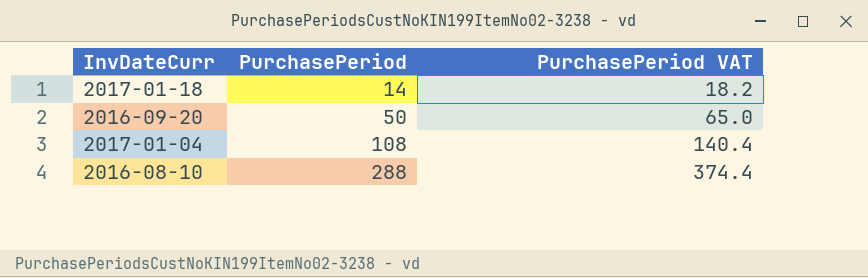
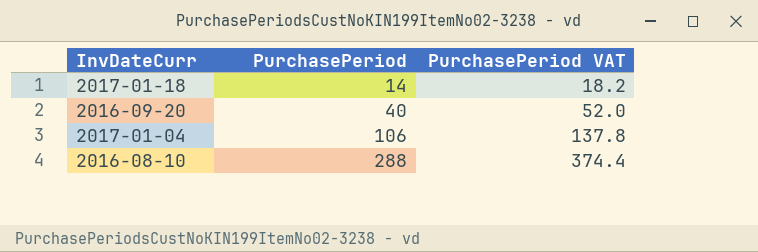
2016-09-20 | PurchasePeriod: 50 -> 40
2016-09-20 | PurchasePeriod VAT: 65.0 -> 52.0
2017-01-04 | PurchasePeriod: 108 -> 106
2017-01-04 | PurchasePeriod VAT: 140.4 -> 137.8

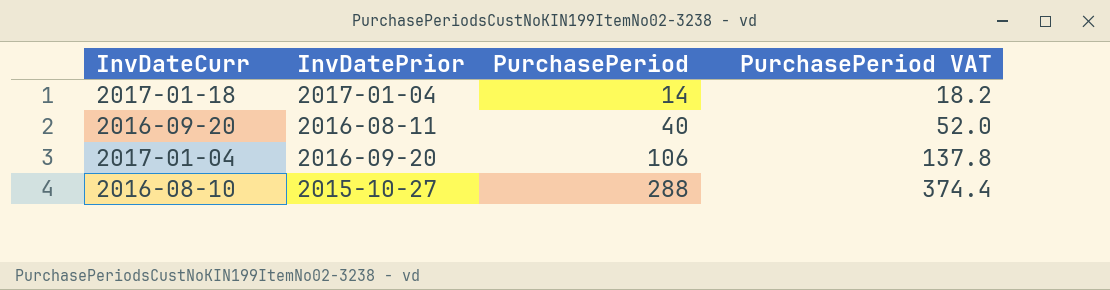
column InvDatePrior | position: none -> 2

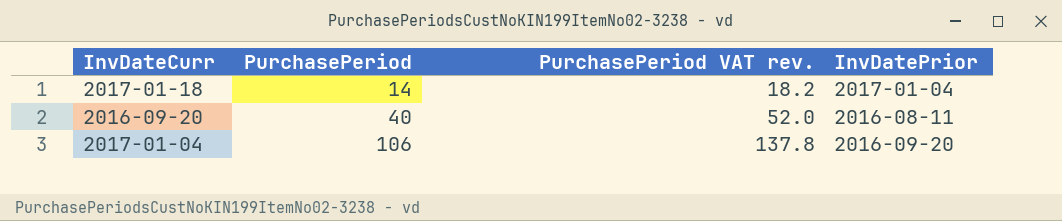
column name: PurchasePeriod VAT -> PurchasePeriod VAT rev.
column InvDatePrior | position: 2 -> 4
row 2016-08-10: 2015-10-27 | 288 | 374.4 -> none

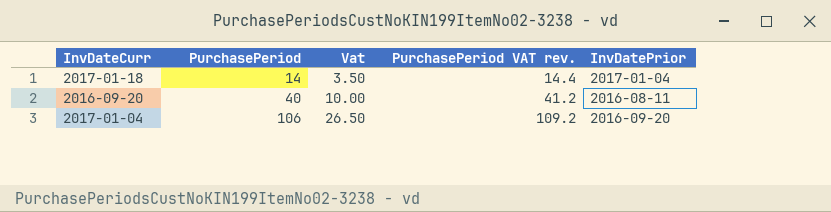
column Vat | formula: none -> [PurchasePeriod] * 0.25
column PurchasePeriod VAT rev. | formula: [PurchasePeriod] * 1.3 -> [PurchasePeriod] * 1.03

